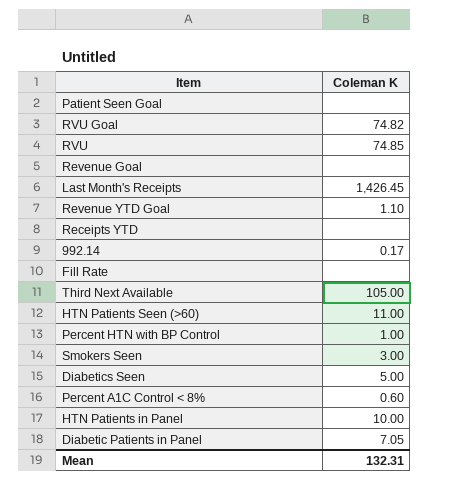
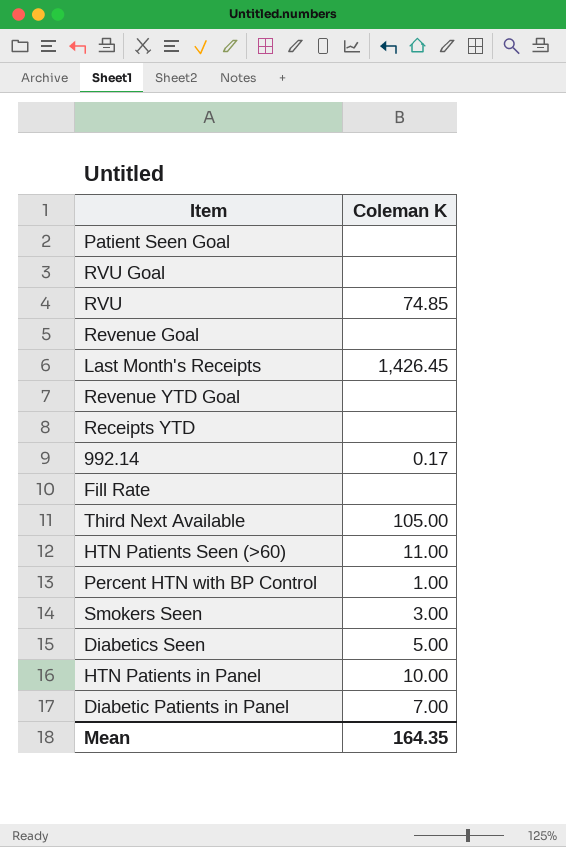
row Percent A1C Control < 8%: 0.60 -> none
RVU Goal | Coleman K: 74.82 -> none
Revenue YTD Goal | Coleman K: 1.10 -> none
Diabetic Patients in Panel | Coleman K: 7.05 -> 7.00
Mean | Coleman K: 132.31 -> 164.35

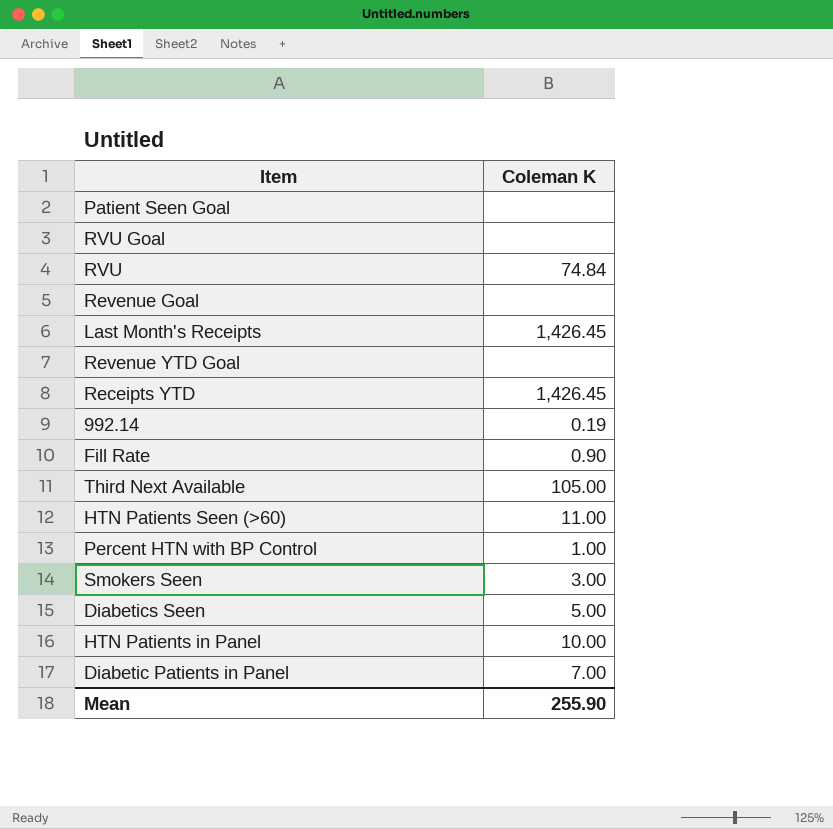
RVU | Coleman K: 74.85 -> 74.84
Receipts YTD | Coleman K: none -> 1,426.45
992.14 | Coleman K: 0.17 -> 0.19
Fill Rate | Coleman K: none -> 0.90
Mean | Coleman K: 164.35 -> 255.90

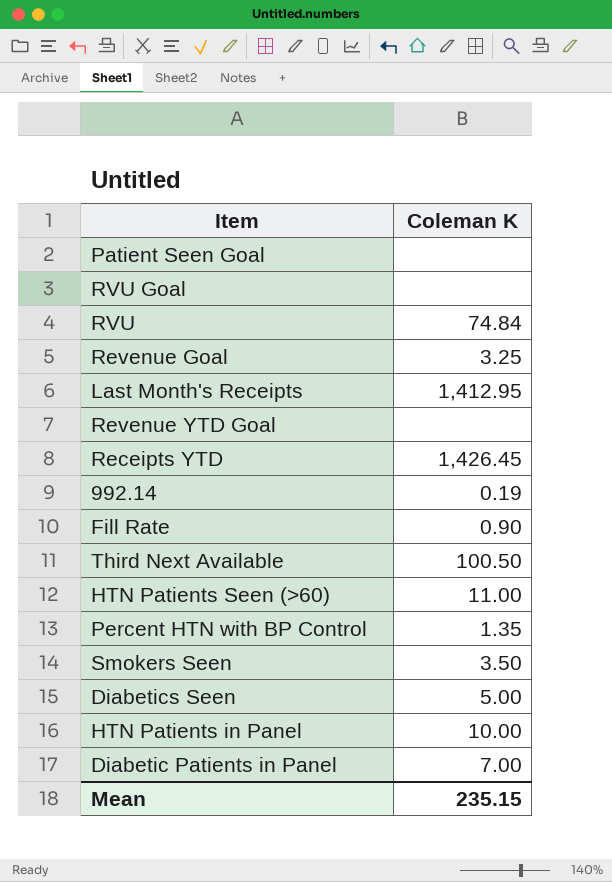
Revenue Goal | Coleman K: none -> 3.25
Last Month's Receipts | Coleman K: 1,426.45 -> 1,412.95
Third Next Available | Coleman K: 105.00 -> 100.50
Percent HTN with BP Control | Coleman K: 1.00 -> 1.35
Smokers Seen | Coleman K: 3.00 -> 3.50
Mean | Coleman K: 255.90 -> 235.15

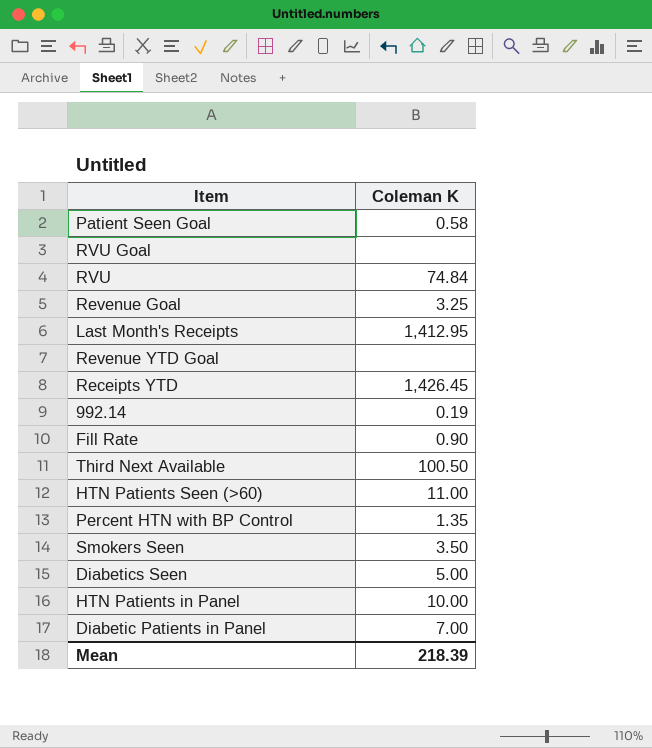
Patient Seen Goal | Coleman K: none -> 0.58
Mean | Coleman K: 235.15 -> 218.39

